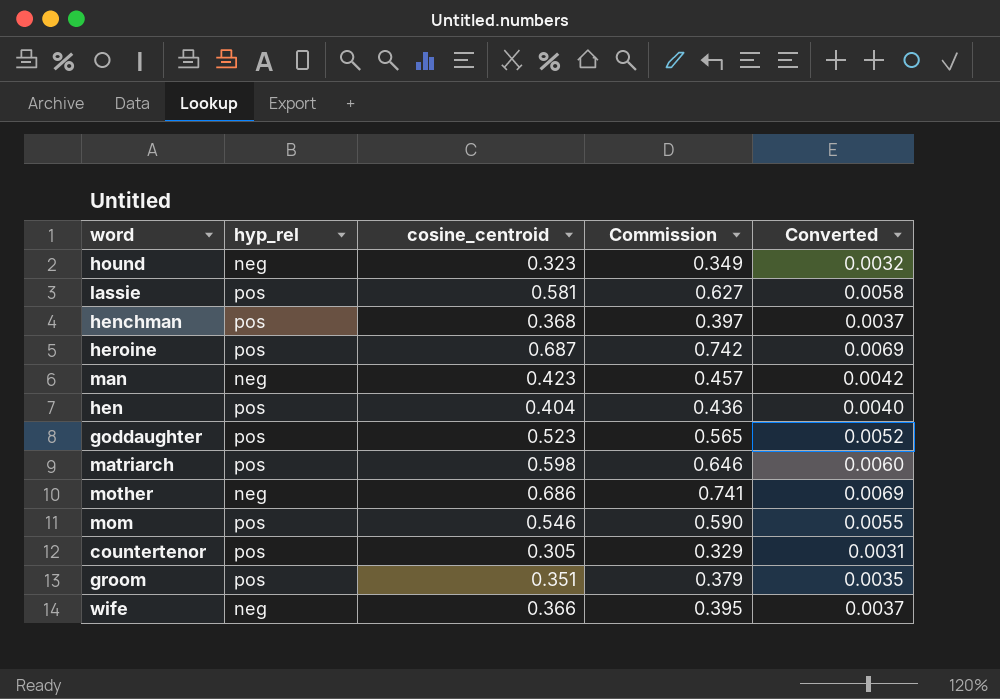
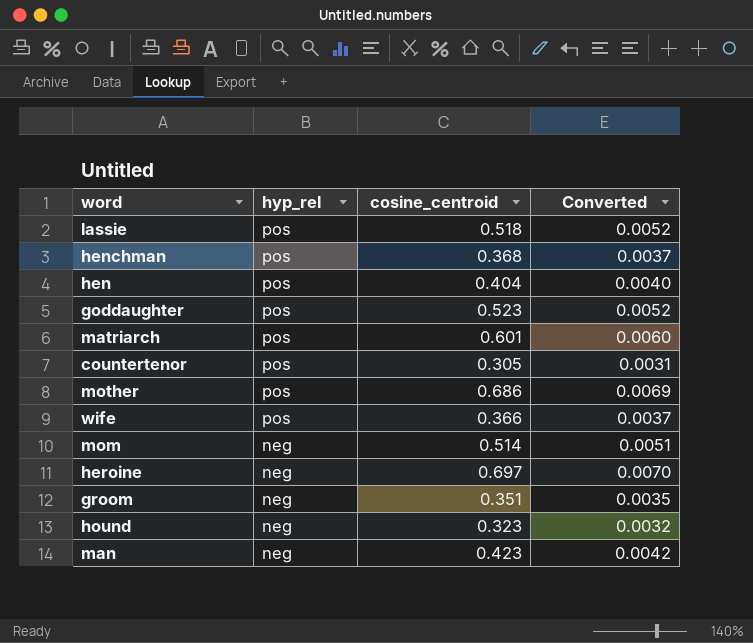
row order: none -> hyp_rel descending
column Commission | formula: [cosine_centroid] * 1.08 -> none
lassie | cosine_centroid: 0.581 -> 0.518
lassie | Converted: 0.0058 -> 0.0052
matriarch | cosine_centroid: 0.598 -> 0.601
mother | hyp_rel: neg -> pos
wife | hyp_rel: neg -> pos
mom | hyp_rel: pos -> neg
mom | cosine_centroid: 0.546 -> 0.514
mom | Converted: 0.0055 -> 0.0051
heroine | hyp_rel: pos -> neg
heroine | cosine_centroid: 0.687 -> 0.697
heroine | Converted: 0.0069 -> 0.0070
groom | hyp_rel: pos -> neg

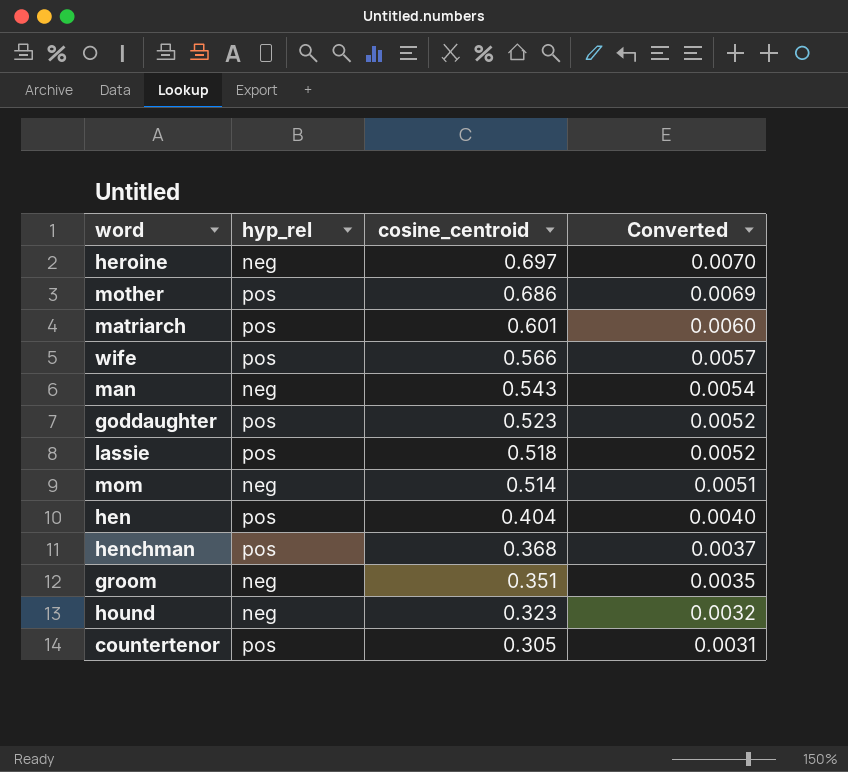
row order: hyp_rel descending -> cosine_centroid descending
wife | cosine_centroid: 0.366 -> 0.566
wife | Converted: 0.0037 -> 0.0057
man | cosine_centroid: 0.423 -> 0.543
man | Converted: 0.0042 -> 0.0054

